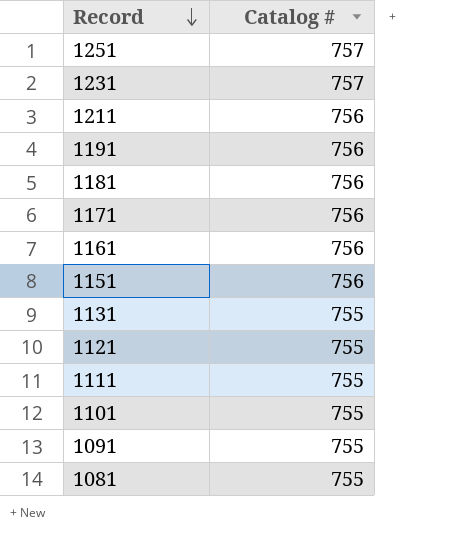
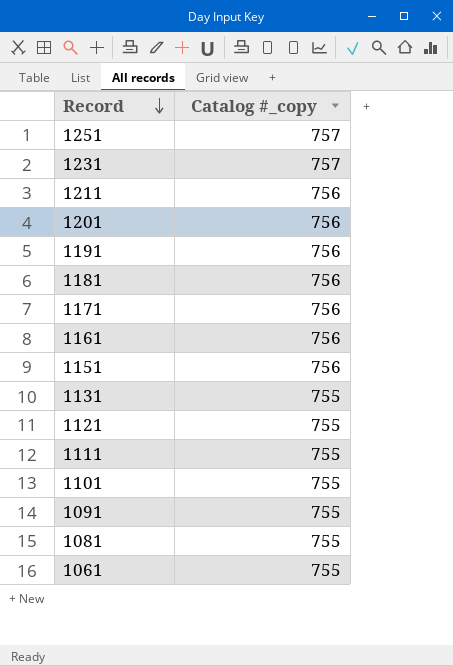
column name: Catalog # -> Catalog #_copy
row 1201: none -> 756
row 1061: none -> 755

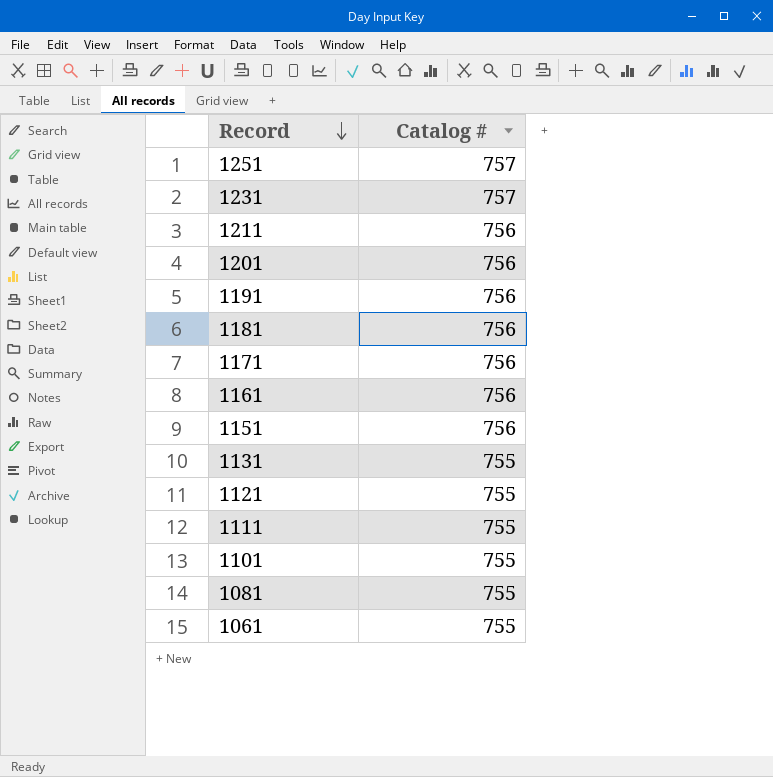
column name: Catalog #_copy -> Catalog #
row 1091: 755 -> none

